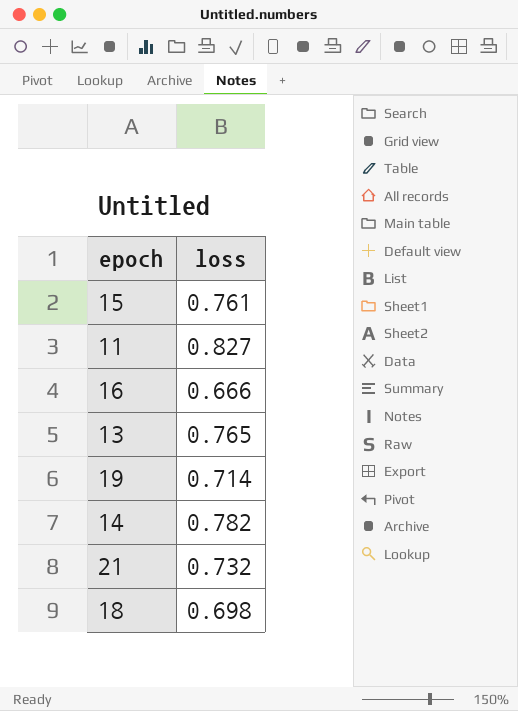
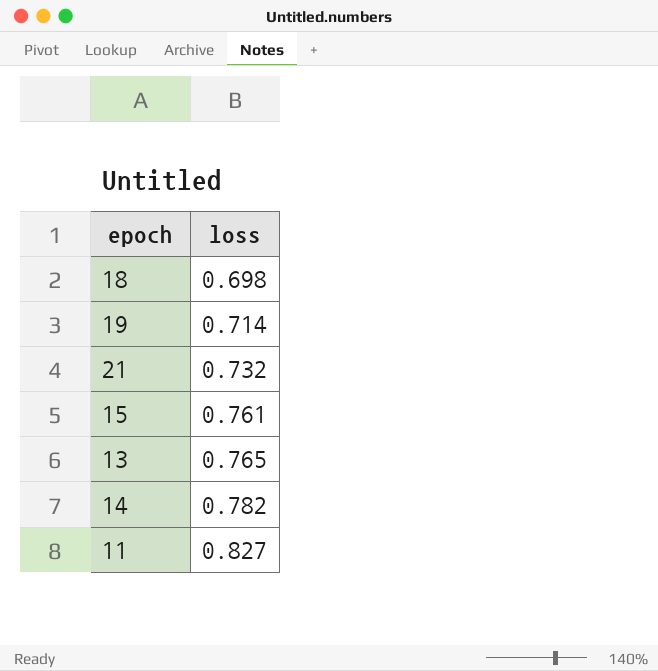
row order: none -> loss ascending
row 16: 0.666 -> none

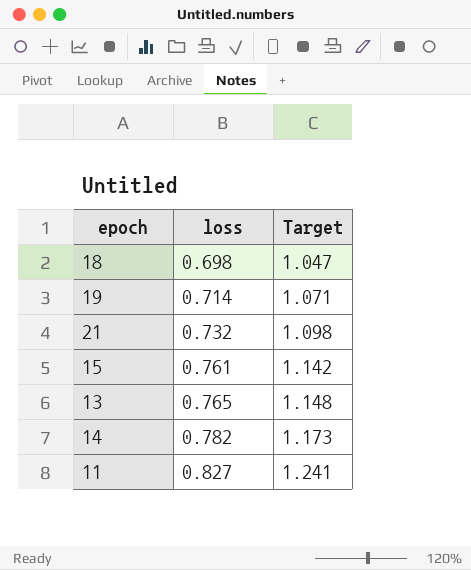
column Target | formula: none -> [loss] * 1.5

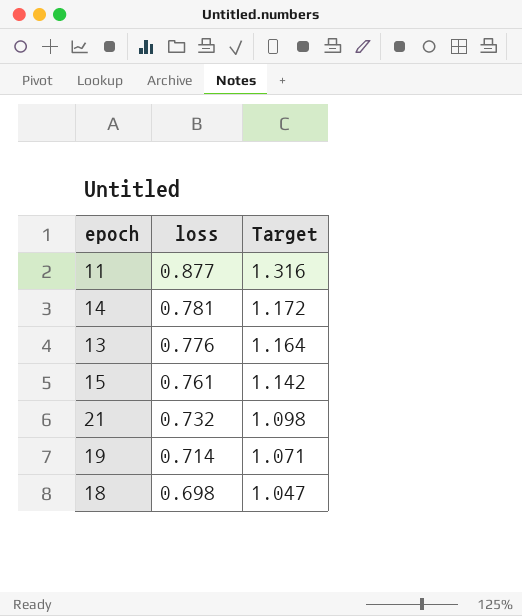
row order: loss ascending -> loss descending
11 | loss: 0.827 -> 0.877
11 | Target: 1.241 -> 1.316
14 | loss: 0.782 -> 0.781
14 | Target: 1.173 -> 1.172
13 | loss: 0.765 -> 0.776
13 | Target: 1.148 -> 1.164

